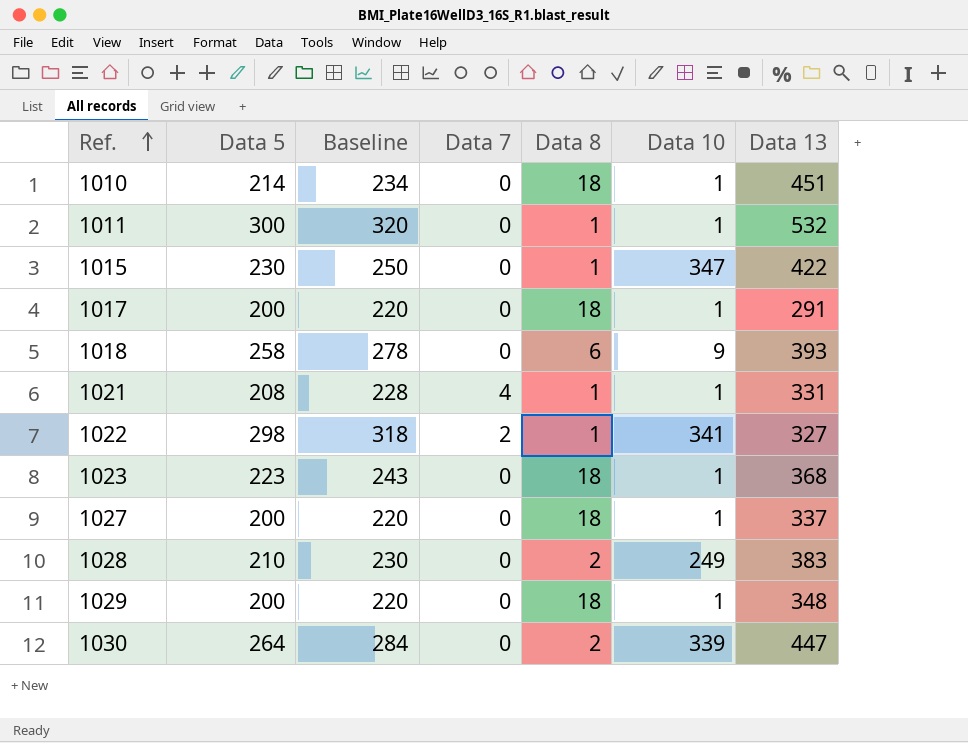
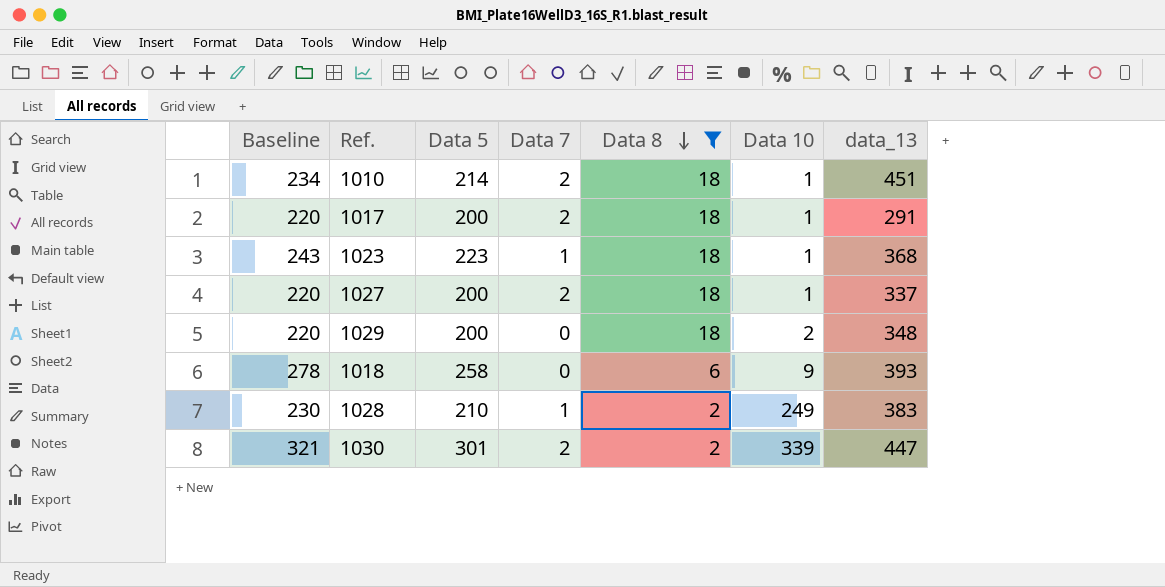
filter: none -> Data 8 != 1
row order: Ref. ascending -> Data 8 descending
column Baseline | position: 3 -> 1
column name: Data 13 -> data_13
1010 | Data 7: 0 -> 2
1017 | Data 7: 0 -> 2
1023 | Data 7: 0 -> 1
1027 | Data 7: 0 -> 2
1029 | Data 10: 1 -> 2
1028 | Data 7: 0 -> 1
1030 | Baseline: 284 -> 321
1030 | Data 5: 264 -> 301
1030 | Data 7: 0 -> 2

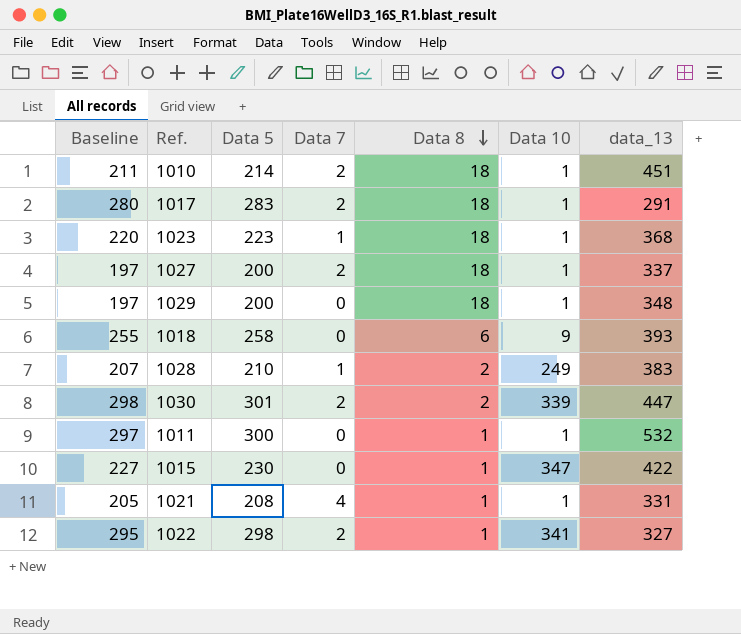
filter: Data 8 != 1 -> none
column Baseline | formula: [Data 5] + 20 -> [Data 5] - 3
1017 | Data 5: 200 -> 283
1029 | Data 10: 2 -> 1

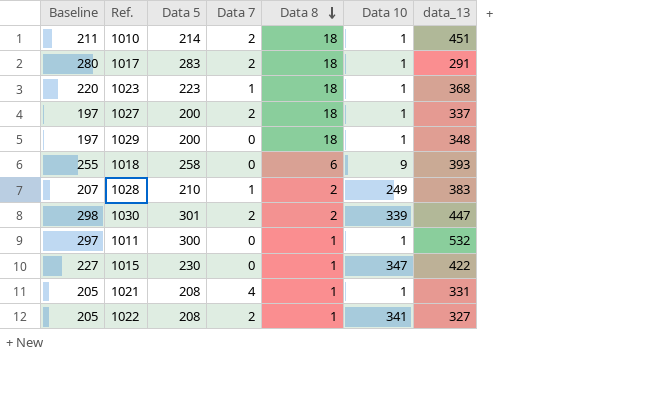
1022 | Baseline: 295 -> 205
1022 | Data 5: 298 -> 208

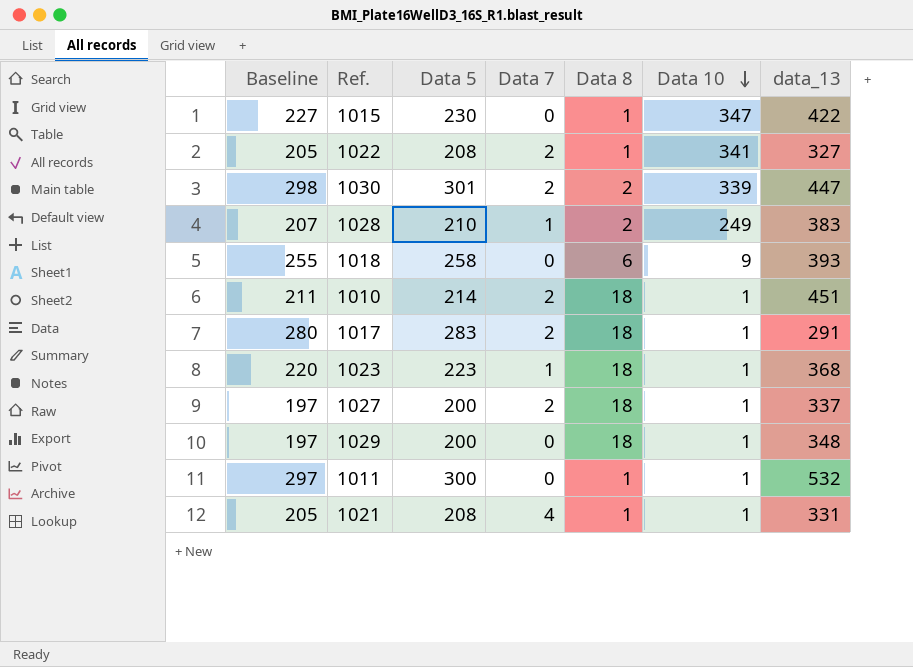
row order: Data 8 descending -> Data 10 descending

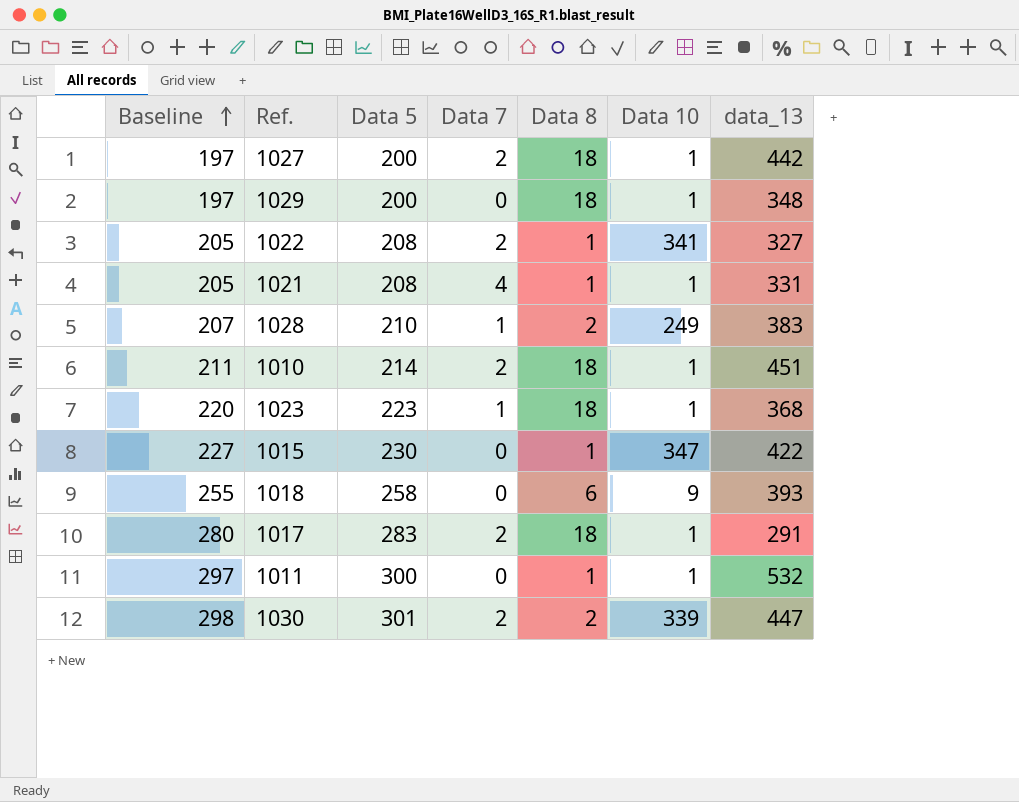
row order: Data 10 descending -> Baseline ascending
1027 | data_13: 337 -> 442

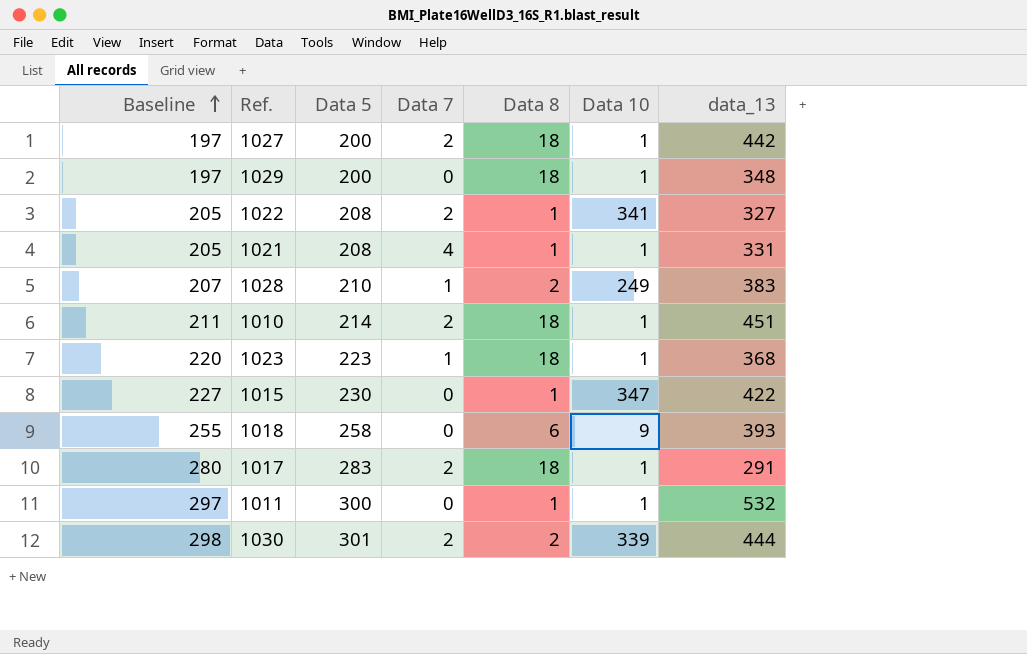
1030 | data_13: 447 -> 444

